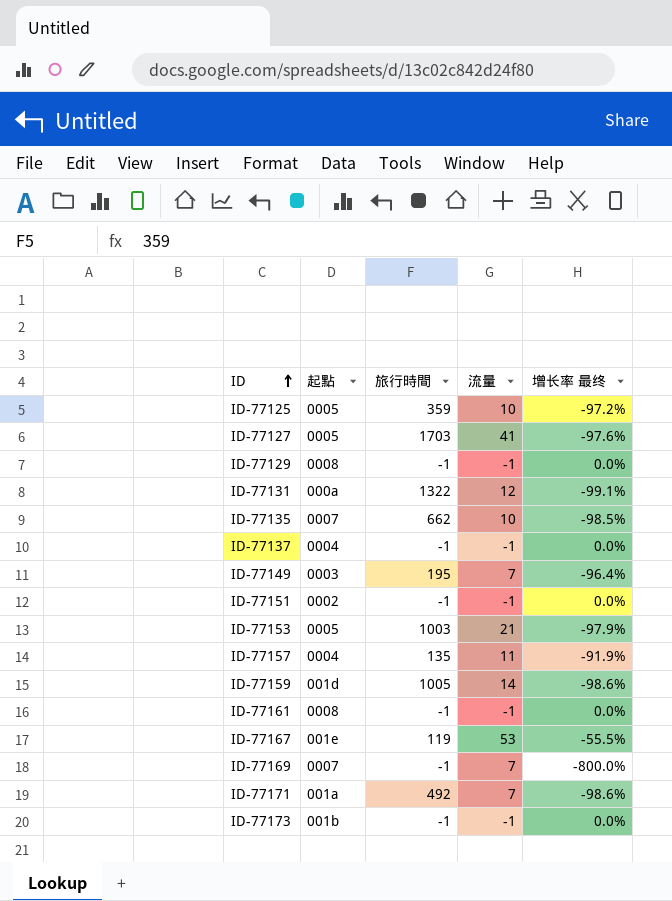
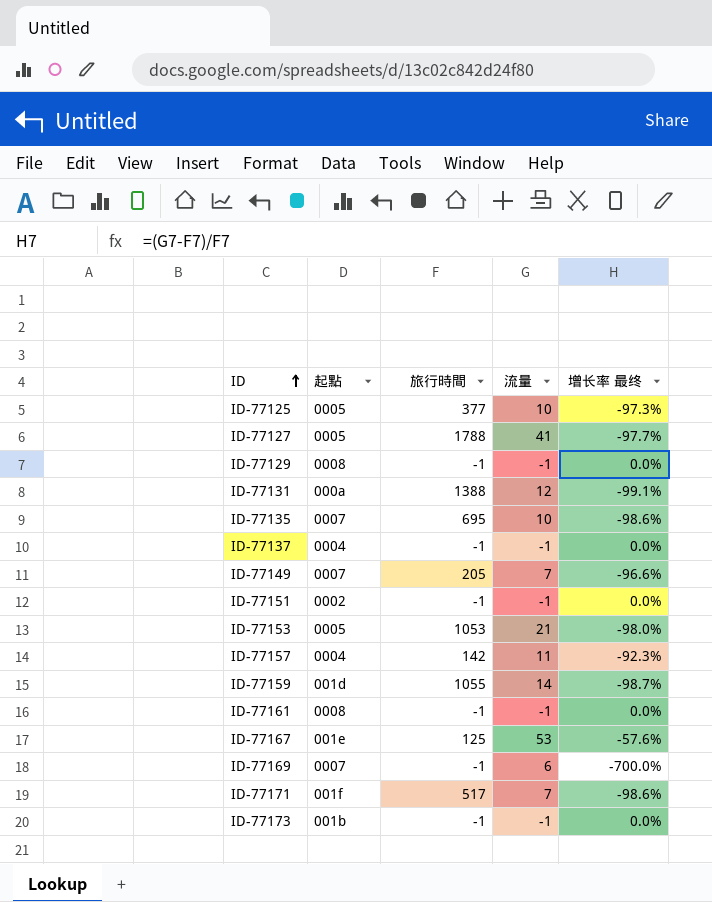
ID-77125 | 旅行時間: 359 -> 377
ID-77125 | 增长率 最终: -97.2% -> -97.3%
ID-77127 | 旅行時間: 1703 -> 1788
ID-77127 | 增长率 最终: -97.6% -> -97.7%
ID-77131 | 旅行時間: 1322 -> 1388
ID-77135 | 旅行時間: 662 -> 695
ID-77135 | 增长率 最终: -98.5% -> -98.6%
ID-77149 | 起點: 0003 -> 0007
ID-77149 | 旅行時間: 195 -> 205
ID-77149 | 增长率 最终: -96.4% -> -96.6%
ID-77153 | 旅行時間: 1003 -> 1053
ID-77153 | 增长率 最终: -97.9% -> -98.0%
ID-77157 | 旅行時間: 135 -> 142
ID-77157 | 增长率 最终: -91.9% -> -92.3%
ID-77159 | 旅行時間: 1005 -> 1055
ID-77159 | 增长率 最终: -98.6% -> -98.7%
ID-77167 | 旅行時間: 119 -> 125
ID-77167 | 增长率 最终: -55.5% -> -57.6%
ID-77169 | 流量: 7 -> 6
ID-77169 | 增长率 最终: -800.0% -> -700.0%
ID-77171 | 起點: 001a -> 001f
ID-77171 | 旅行時間: 492 -> 517

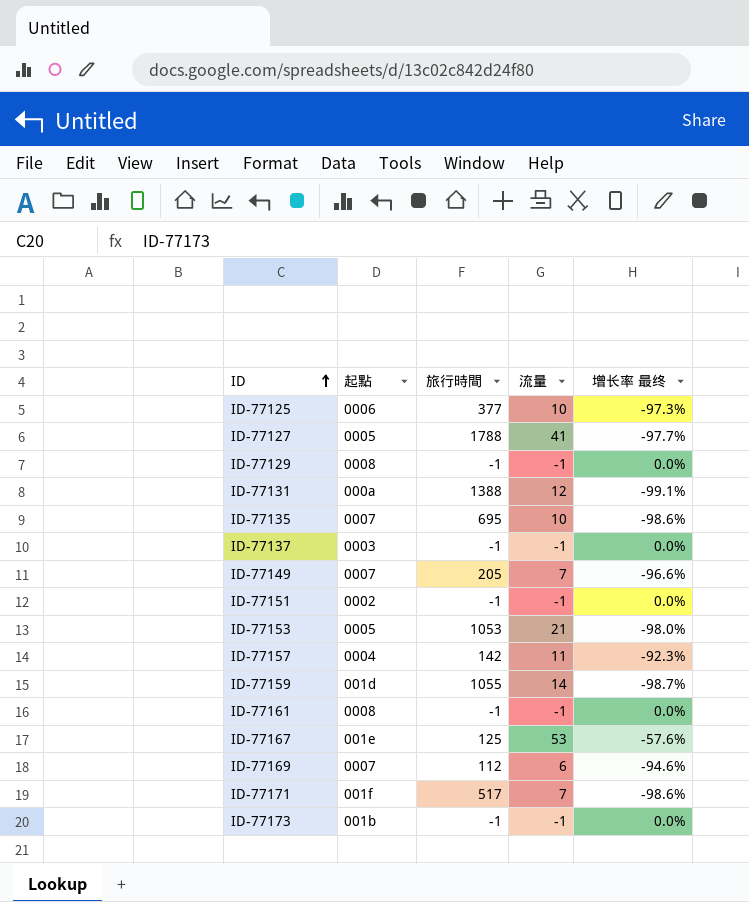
ID-77125 | 起點: 0005 -> 0006
ID-77137 | 起點: 0004 -> 0003
ID-77169 | 旅行時間: -1 -> 112
ID-77169 | 增长率 最终: -700.0% -> -94.6%

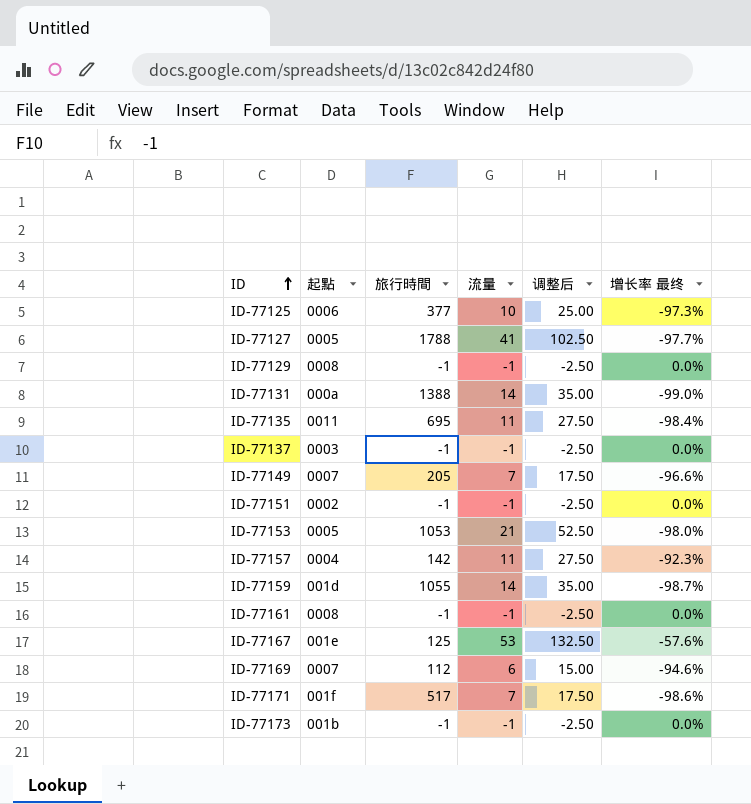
column 调整后 | formula: none -> [流量] * 2.5
ID-77131 | 流量: 12 -> 14
ID-77131 | 增长率 最终: -99.1% -> -99.0%
ID-77135 | 起點: 0007 -> 0011
ID-77135 | 流量: 10 -> 11
ID-77135 | 增长率 最终: -98.6% -> -98.4%

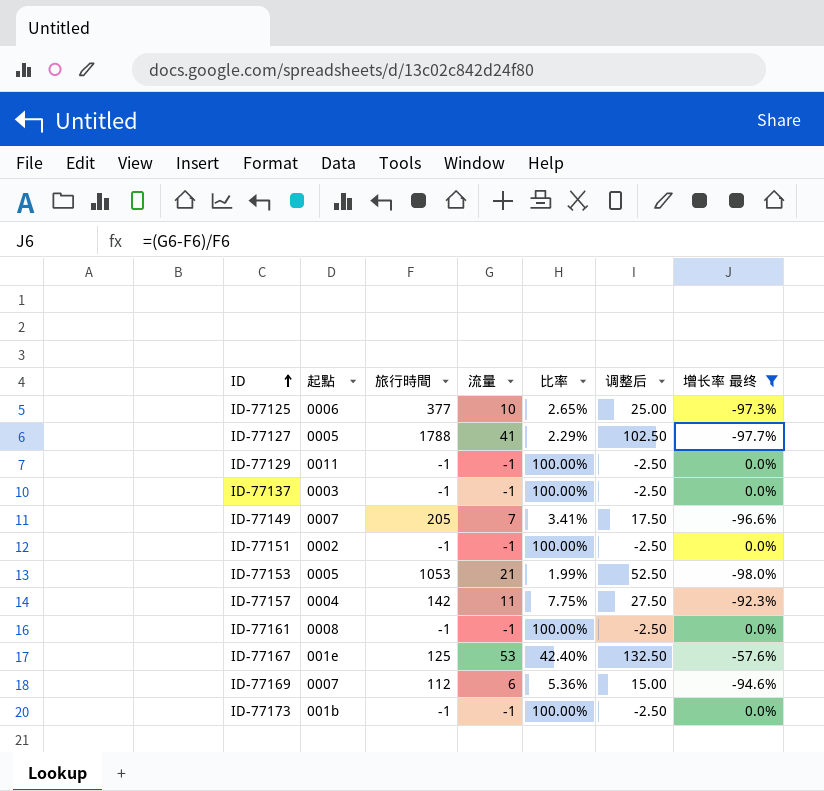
filter: none -> 增长率 最终 >= -98.0%
column 比率 | formula: none -> [流量] / [旅行時間]
ID-77129 | 起點: 0008 -> 0011

